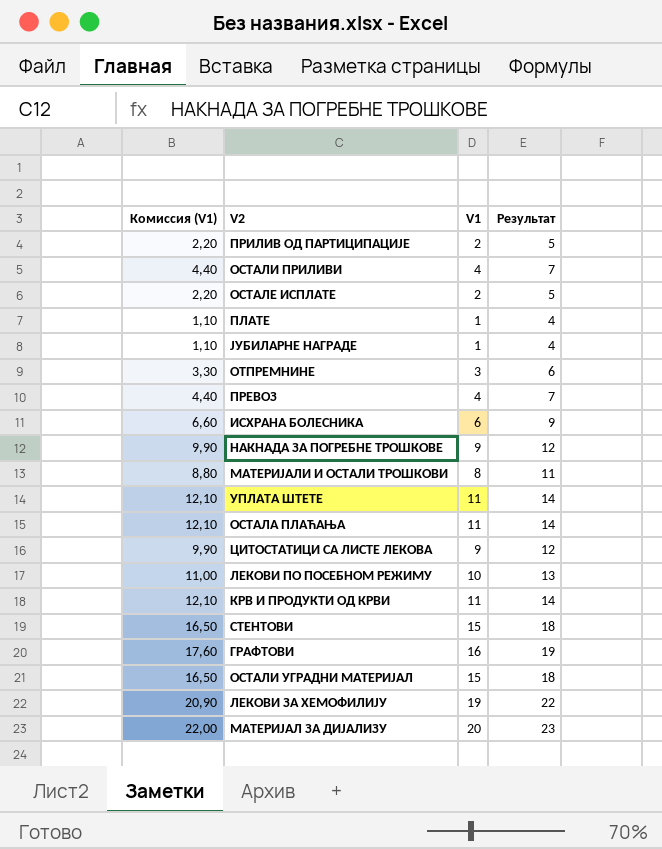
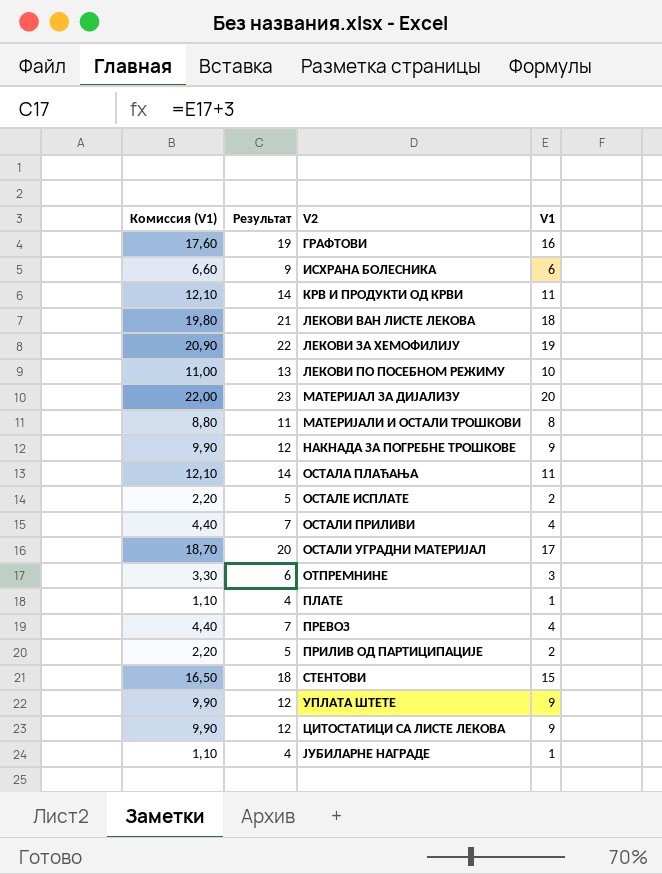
row order: none -> V2 ascending
column Результат | position: 4 -> 2
row ЛЕКОВИ ВАН ЛИСТЕ ЛЕКОВА: none -> 19,80 | 21 | 18
ОСТАЛИ УГРАДНИ МАТЕРИЈАЛ | Комиссия (V1): 16,50 -> 18,70
ОСТАЛИ УГРАДНИ МАТЕРИЈАЛ | Результат: 18 -> 20
ОСТАЛИ УГРАДНИ МАТЕРИЈАЛ | V1: 15 -> 17
УПЛАТА ШТЕТЕ | Комиссия (V1): 12,10 -> 9,90
УПЛАТА ШТЕТЕ | Результат: 14 -> 12
УПЛАТА ШТЕТЕ | V1: 11 -> 9

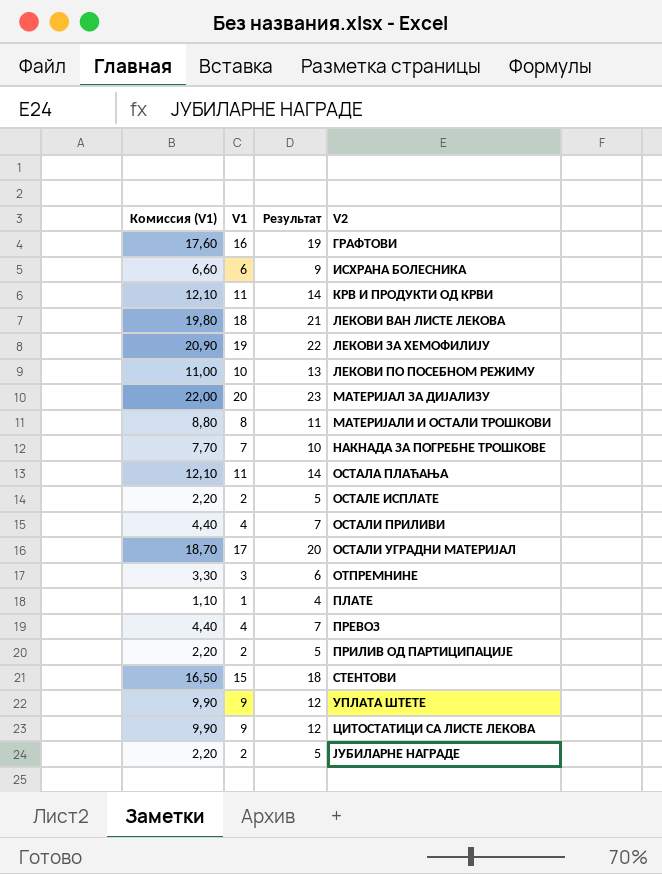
column V1 | position: 4 -> 2
НАКНАДА ЗА ПОГРЕБНЕ ТРОШКОВЕ | Комиссия (V1): 9,90 -> 7,70
НАКНАДА ЗА ПОГРЕБНЕ ТРОШКОВЕ | V1: 9 -> 7
НАКНАДА ЗА ПОГРЕБНЕ ТРОШКОВЕ | Результат: 12 -> 10
ЈУБИЛАРНЕ НАГРАДЕ | Комиссия (V1): 1,10 -> 2,20
ЈУБИЛАРНЕ НАГРАДЕ | V1: 1 -> 2
ЈУБИЛАРНЕ НАГРАДЕ | Результат: 4 -> 5

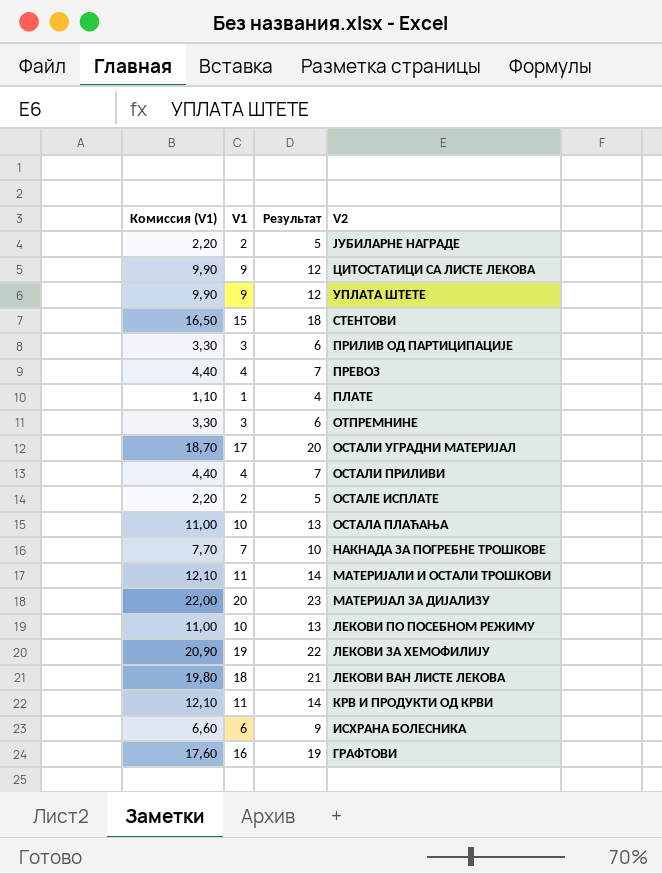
row order: V2 ascending -> V2 descending
ПРИЛИВ ОД ПАРТИЦИПАЦИЈЕ | Комиссия (V1): 2,20 -> 3,30
ПРИЛИВ ОД ПАРТИЦИПАЦИЈЕ | V1: 2 -> 3
ПРИЛИВ ОД ПАРТИЦИПАЦИЈЕ | Результат: 5 -> 6
ОСТАЛА ПЛАЋАЊА | Комиссия (V1): 12,10 -> 11,00
ОСТАЛА ПЛАЋАЊА | V1: 11 -> 10
ОСТАЛА ПЛАЋАЊА | Результат: 14 -> 13
МАТЕРИЈАЛИ И ОСТАЛИ ТРОШКОВИ | Комиссия (V1): 8,80 -> 12,10
МАТЕРИЈАЛИ И ОСТАЛИ ТРОШКОВИ | V1: 8 -> 11
МАТЕРИЈАЛИ И ОСТАЛИ ТРОШКОВИ | Результат: 11 -> 14

